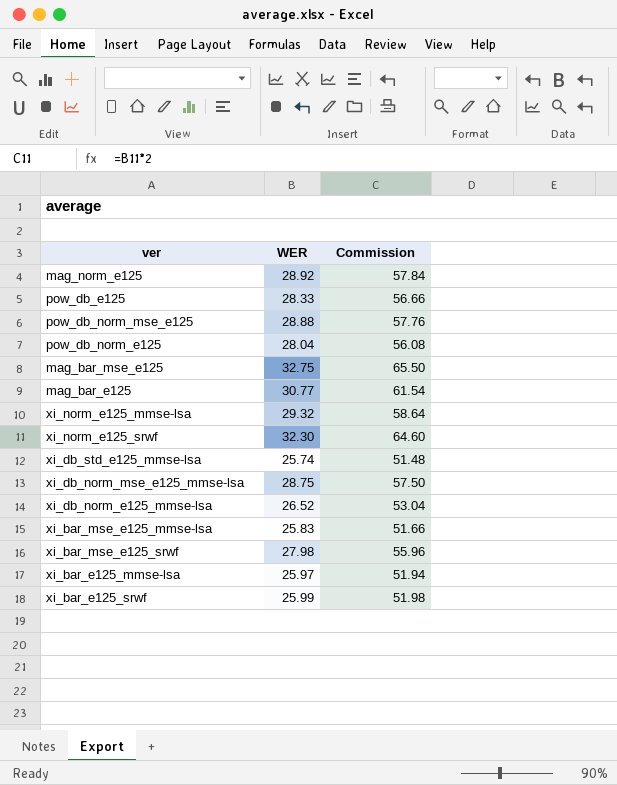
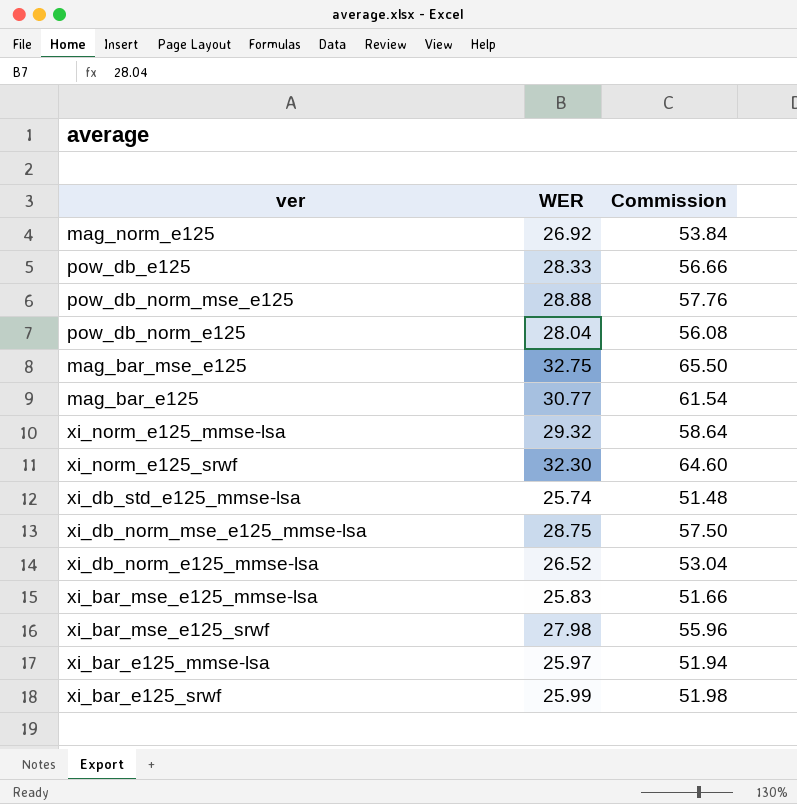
mag_norm_e125 | WER: 28.92 -> 26.92
mag_norm_e125 | Commission: 57.84 -> 53.84

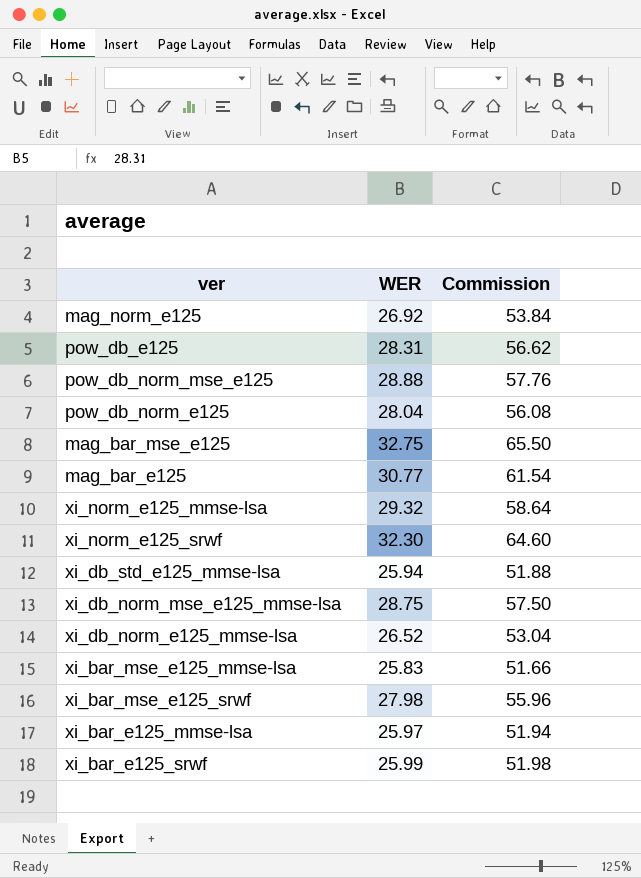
pow_db_e125 | WER: 28.33 -> 28.31
pow_db_e125 | Commission: 56.66 -> 56.62
xi_db_std_e125_mmse-lsa | WER: 25.74 -> 25.94
xi_db_std_e125_mmse-lsa | Commission: 51.48 -> 51.88

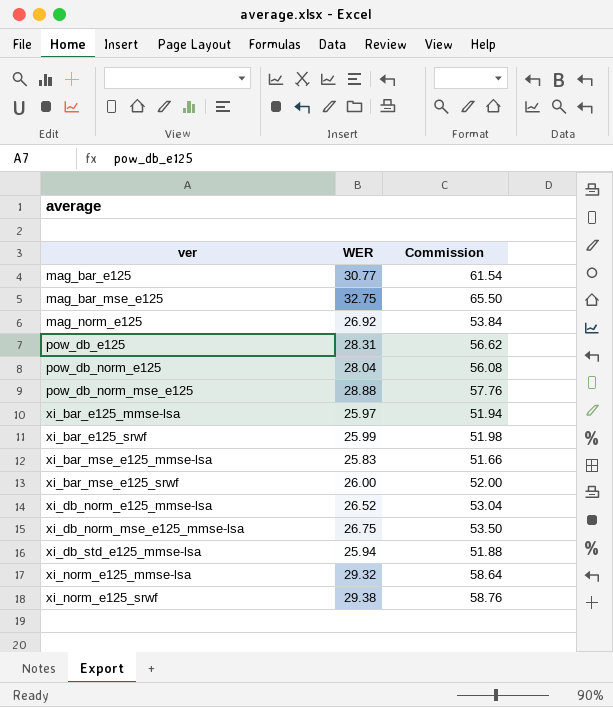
row order: none -> ver ascending
xi_bar_mse_e125_srwf | WER: 27.98 -> 26.00
xi_bar_mse_e125_srwf | Commission: 55.96 -> 52.00
xi_db_norm_mse_e125_mmse-lsa | WER: 28.75 -> 26.75
xi_db_norm_mse_e125_mmse-lsa | Commission: 57.50 -> 53.50
xi_norm_e125_srwf | WER: 32.30 -> 29.38
xi_norm_e125_srwf | Commission: 64.60 -> 58.76

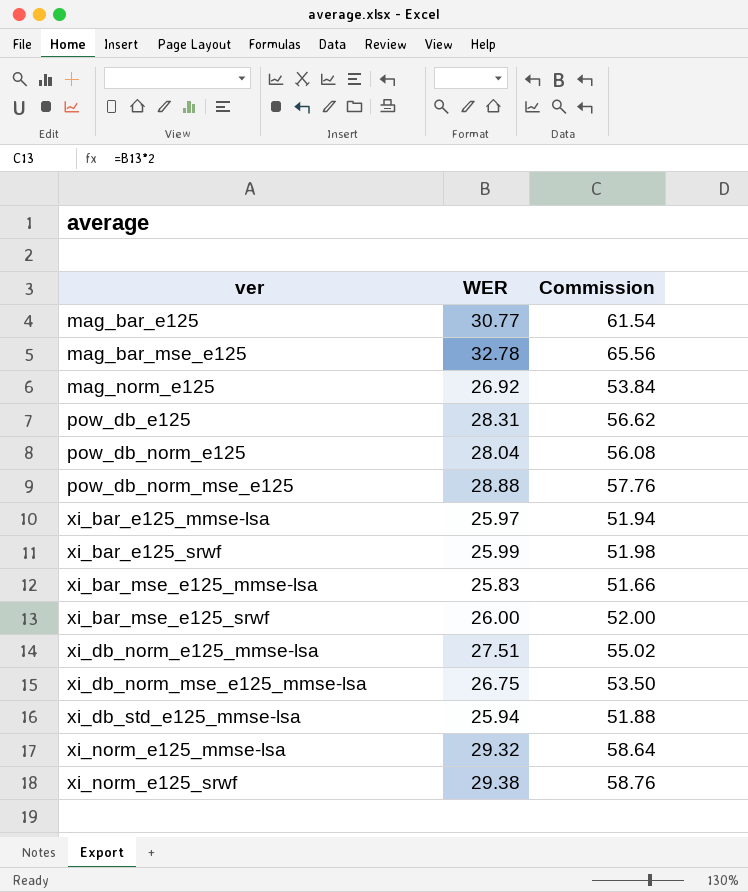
mag_bar_mse_e125 | WER: 32.75 -> 32.78
mag_bar_mse_e125 | Commission: 65.50 -> 65.56
xi_db_norm_e125_mmse-lsa | WER: 26.52 -> 27.51
xi_db_norm_e125_mmse-lsa | Commission: 53.04 -> 55.02

